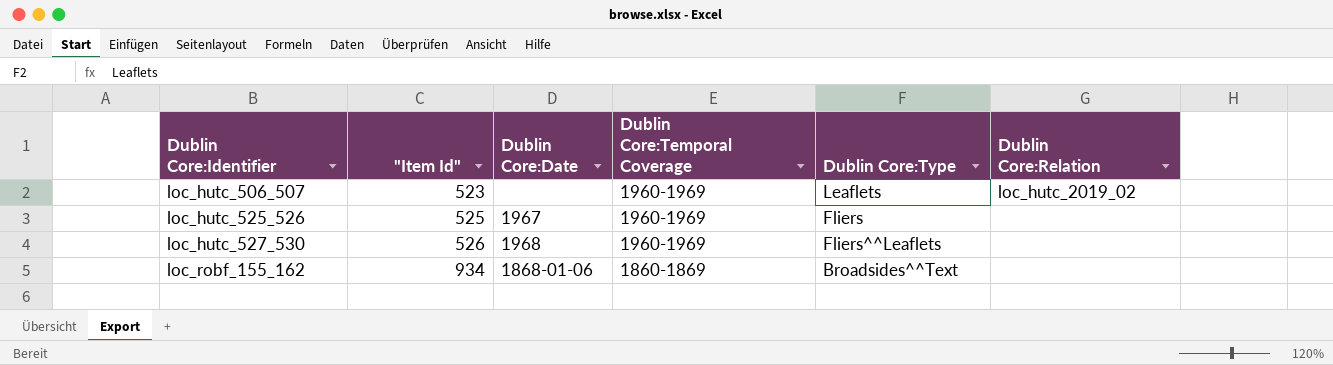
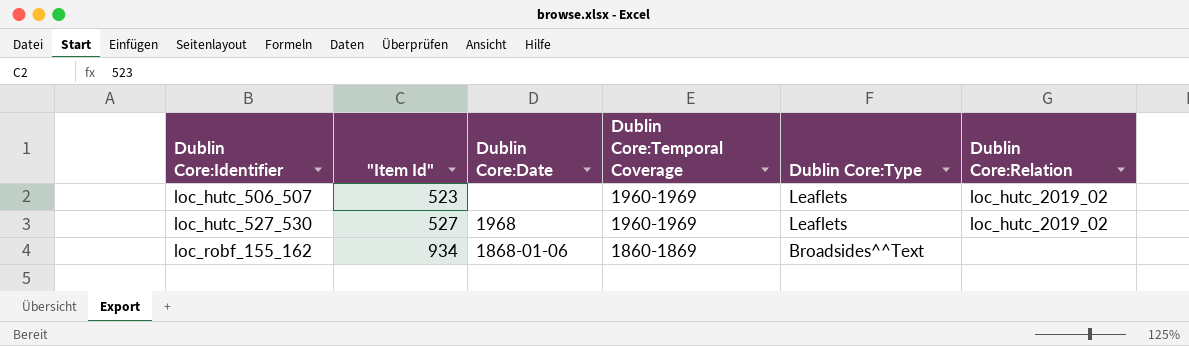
row loc_hutc_525_526: 525 | 1967 | 1960-1969 | Fliers | none -> none
loc_hutc_527_530 | "Item Id": 526 -> 527
loc_hutc_527_530 | Dublin Core:Type: Fliers^^Leaflets -> Leaflets
loc_hutc_527_530 | Dublin Core:Relation: none -> loc_hutc_2019_02

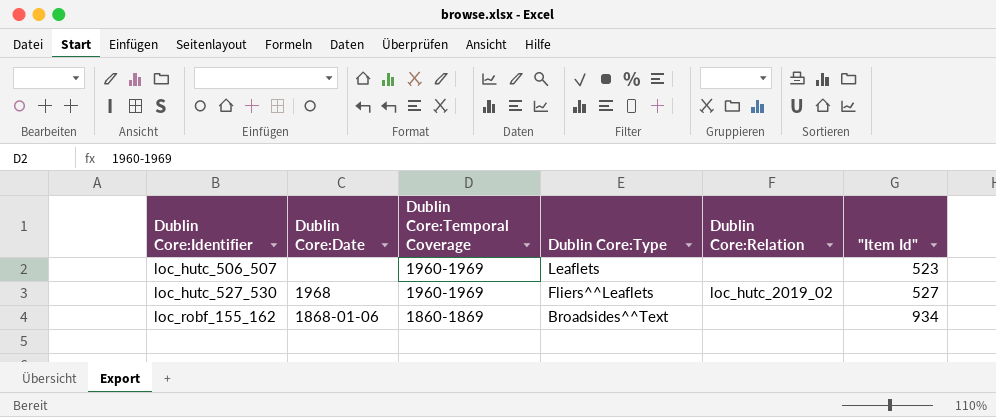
column "Item Id" | position: 2 -> 6
loc_hutc_506_507 | Dublin Core:Relation: loc_hutc_2019_02 -> none
loc_hutc_527_530 | Dublin Core:Type: Leaflets -> Fliers^^Leaflets

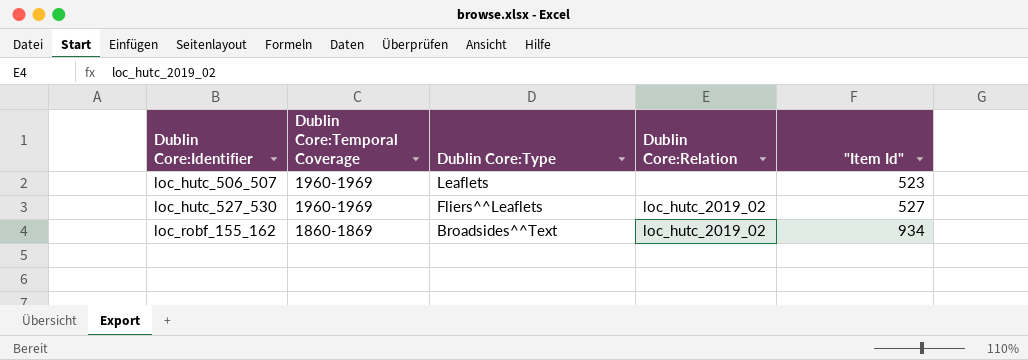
column Dublin Core:Date | position: 2 -> none
loc_robf_155_162 | Dublin Core:Relation: none -> loc_hutc_2019_02

